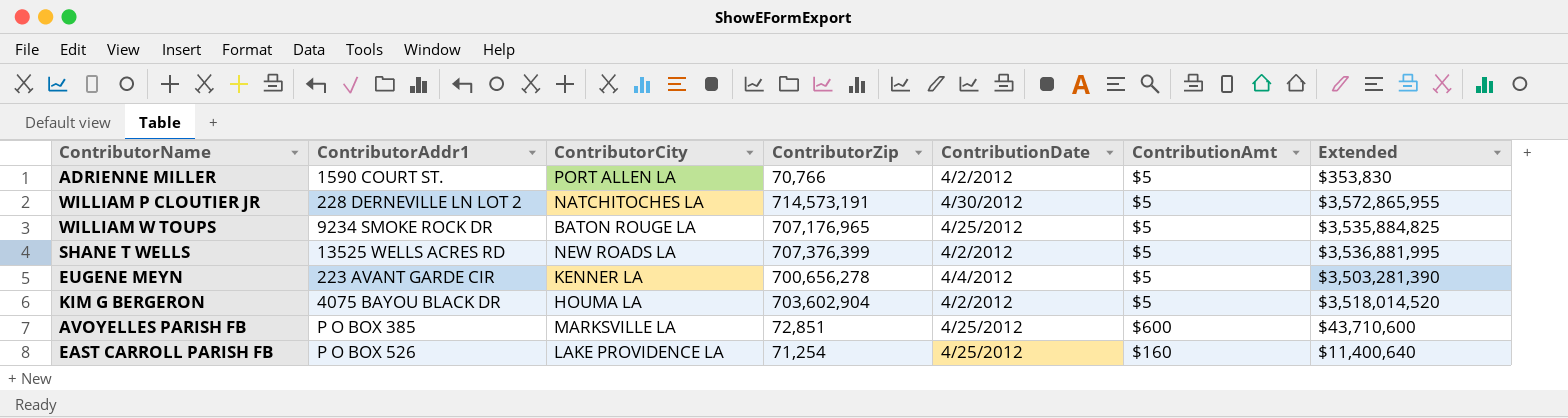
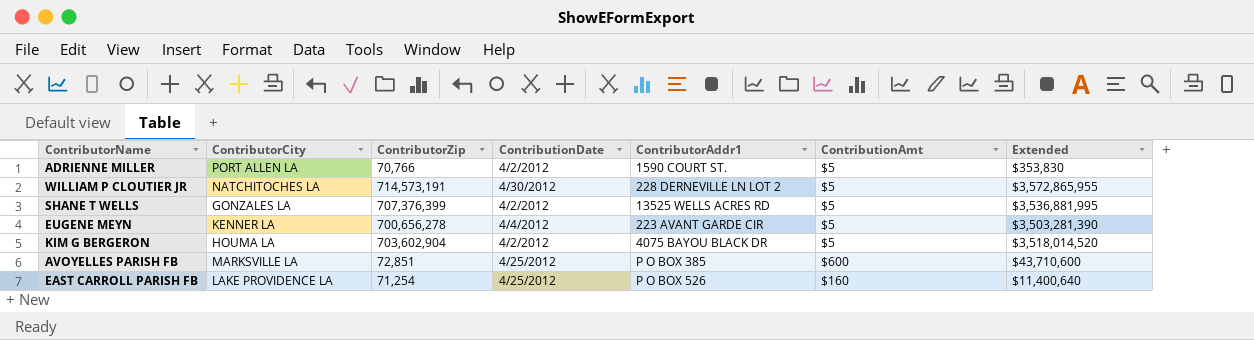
column ContributorAddr1 | position: 2 -> 5
row WILLIAM W TOUPS: 9234 SMOKE ROCK DR | BATON ROUGE LA | 707,176,965 | 4/25/2012 | $5 | $3,535,884,825 -> none
SHANE T WELLS | ContributorCity: NEW ROADS LA -> GONZALES LA

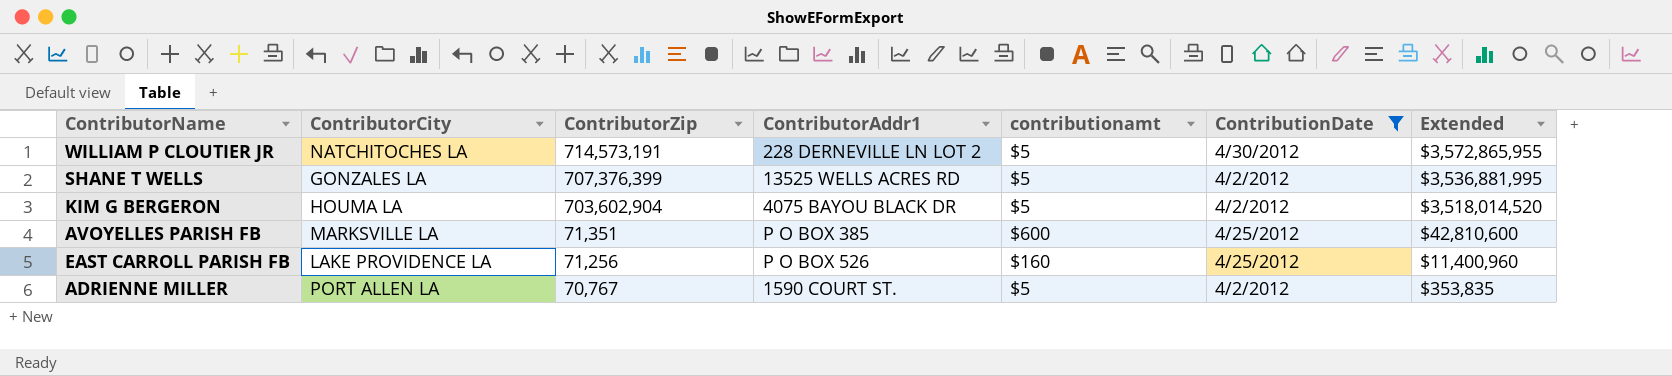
filter: none -> ContributionDate != 4/4/2012
row order: none -> ContributorZip descending
column name: ContributionAmt -> contributionamt
column ContributionDate | position: 4 -> 6
AVOYELLES PARISH FB | ContributorZip: 72,851 -> 71,351
AVOYELLES PARISH FB | Extended: $43,710,600 -> $42,810,600
EAST CARROLL PARISH FB | ContributorZip: 71,254 -> 71,256
EAST CARROLL PARISH FB | Extended: $11,400,640 -> $11,400,960
ADRIENNE MILLER | ContributorZip: 70,766 -> 70,767
ADRIENNE MILLER | Extended: $353,830 -> $353,835

